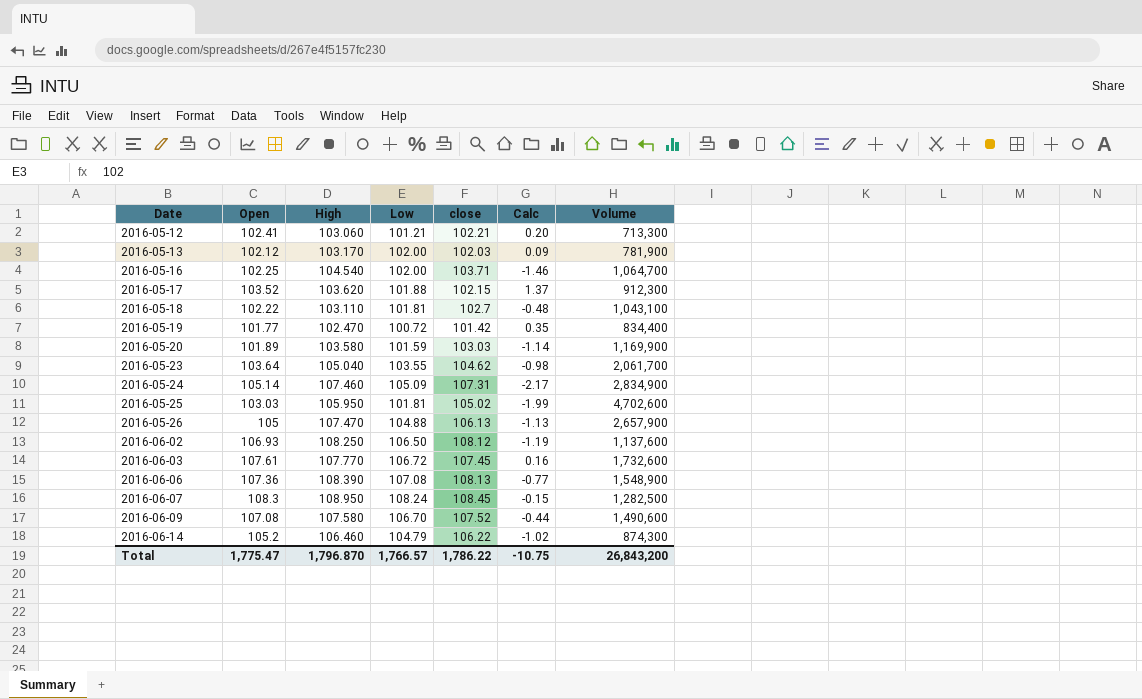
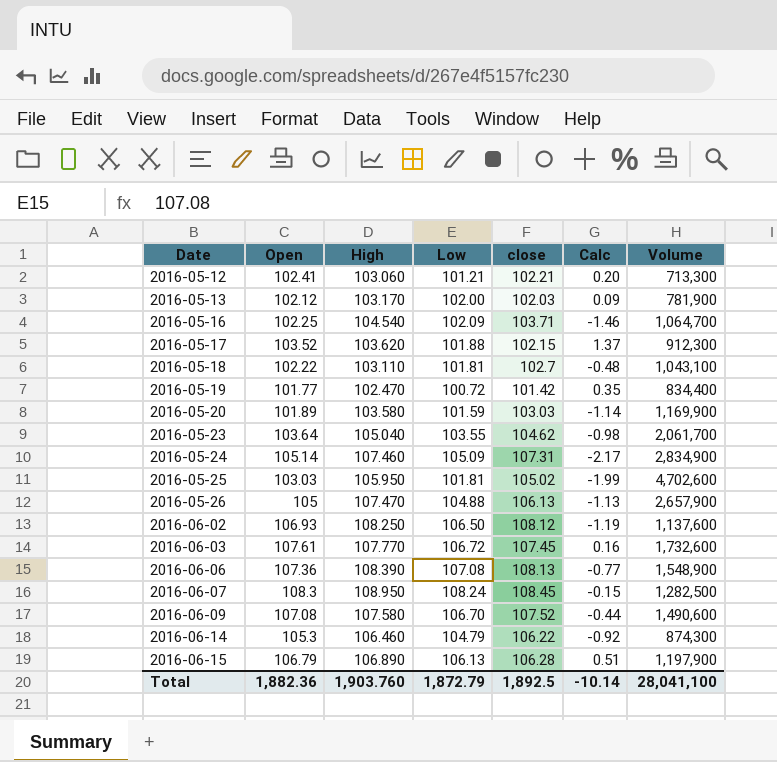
2016-05-16 | Low: 102.00 -> 102.09
2016-06-14 | Open: 105.2 -> 105.3
2016-06-14 | Calc: -1.02 -> -0.92
row 2016-06-15: none -> 106.79 | 106.890 | 106.13 | 106.28 | 0.51 | 1,197,900
Total | Open: 1,775.47 -> 1,882.36
Total | High: 1,796.870 -> 1,903.760
Total | Low: 1,766.57 -> 1,872.79
Total | close: 1,786.22 -> 1,892.5
Total | Calc: -10.75 -> -10.14
Total | Volume: 26,843,200 -> 28,041,100

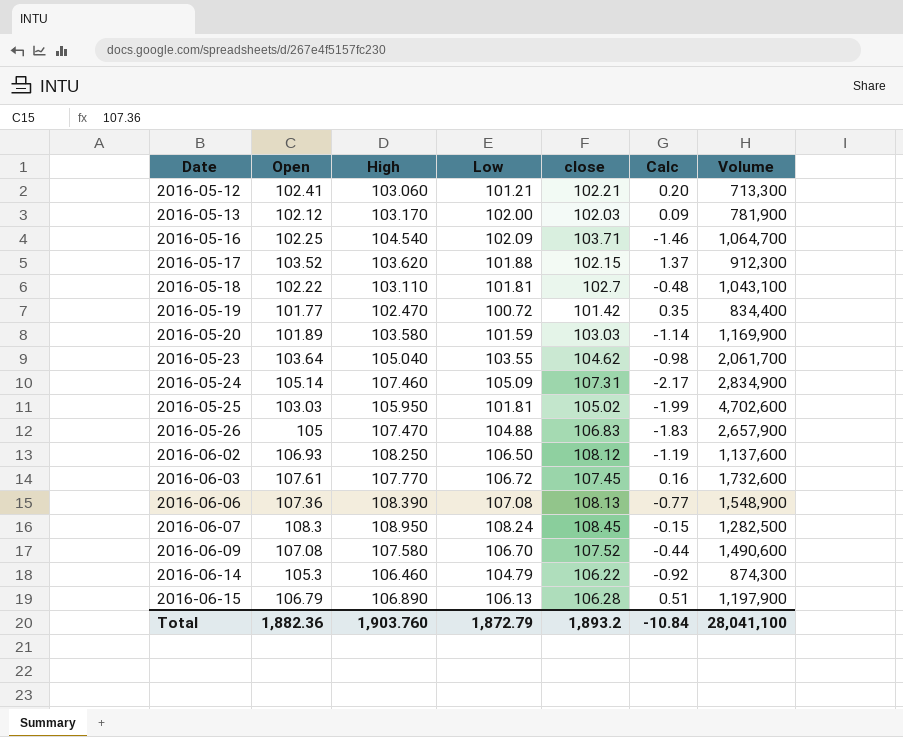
2016-05-26 | close: 106.13 -> 106.83
2016-05-26 | Calc: -1.13 -> -1.83
Total | close: 1,892.5 -> 1,893.2
Total | Calc: -10.14 -> -10.84

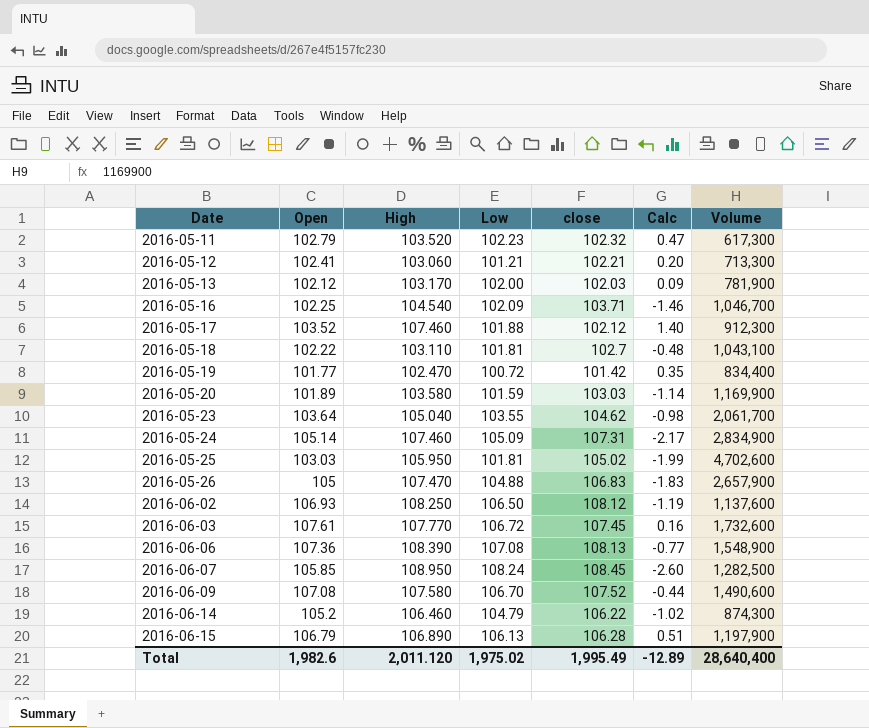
row 2016-05-11: none -> 102.79 | 103.520 | 102.23 | 102.32 | 0.47 | 617,300
2016-05-16 | Volume: 1,064,700 -> 1,046,700
2016-05-17 | High: 103.620 -> 107.460
2016-05-17 | close: 102.15 -> 102.12
2016-05-17 | Calc: 1.37 -> 1.40
2016-06-07 | Open: 108.3 -> 105.85
2016-06-07 | Calc: -0.15 -> -2.60
2016-06-14 | Open: 105.3 -> 105.2
2016-06-14 | Calc: -0.92 -> -1.02
Total | Open: 1,882.36 -> 1,982.6
Total | High: 1,903.760 -> 2,011.120
Total | Low: 1,872.79 -> 1,975.02
Total | close: 1,893.2 -> 1,995.49
Total | Calc: -10.84 -> -12.89
Total | Volume: 28,041,100 -> 28,640,400

